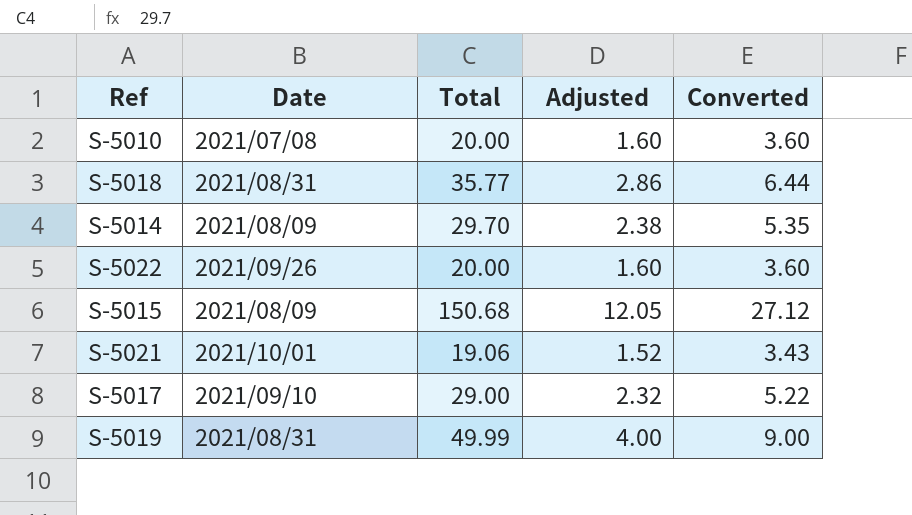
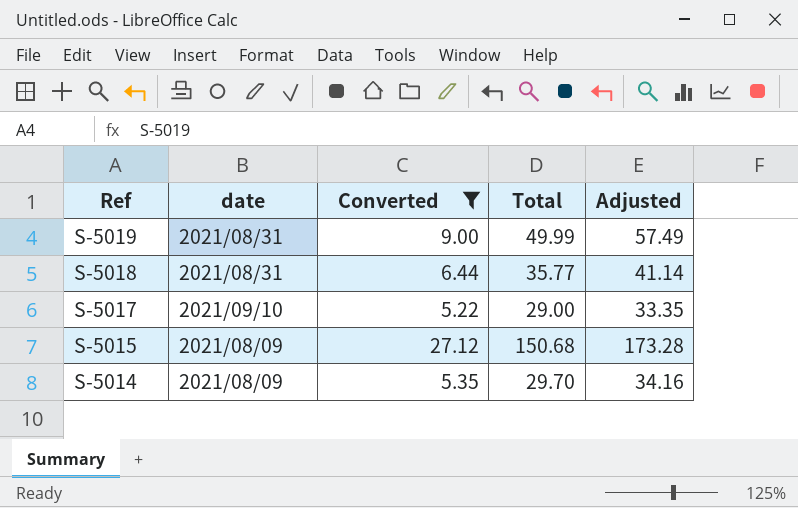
filter: none -> Converted >= 5.22
row order: none -> Ref descending
column name: Date -> date
column Converted | position: 5 -> 3
column Adjusted | formula: [Total] * 0.08 -> [Total] * 1.15

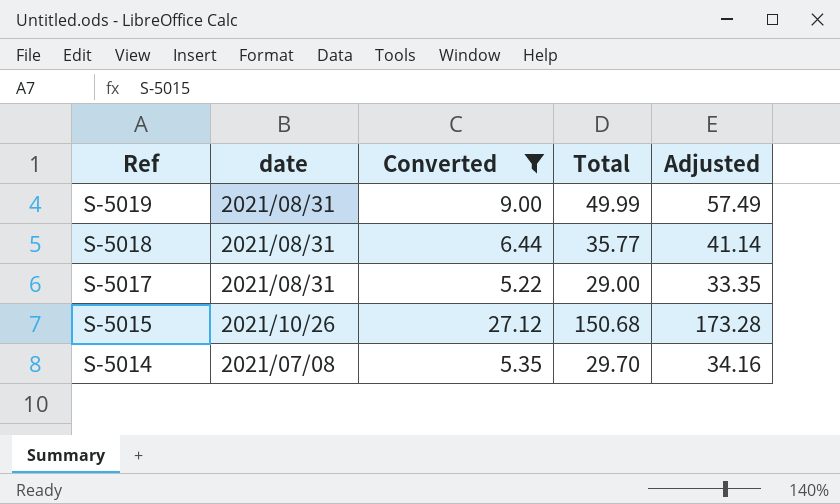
S-5017 | date: 2021/09/10 -> 2021/08/31
S-5015 | date: 2021/08/09 -> 2021/10/26
S-5014 | date: 2021/08/09 -> 2021/07/08

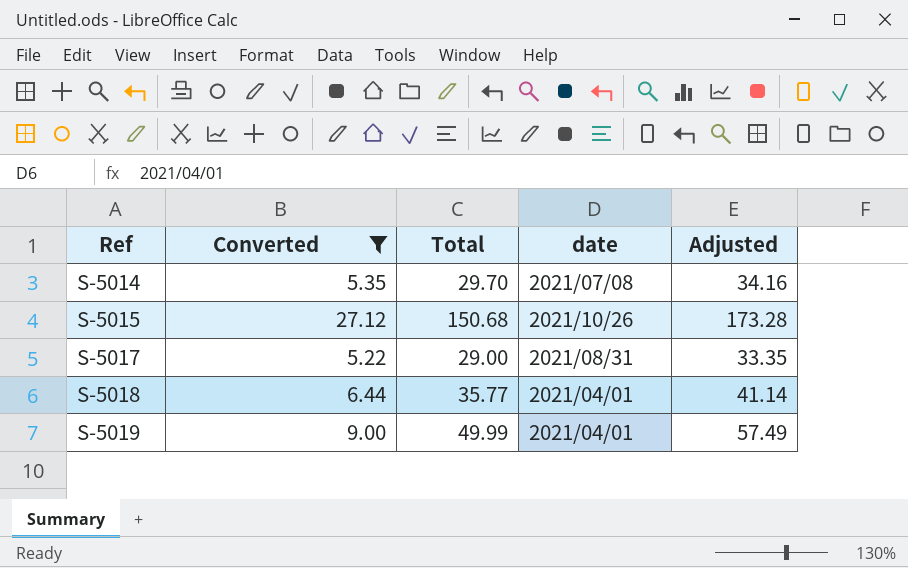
row order: Ref descending -> Ref ascending
column date | position: 2 -> 4
S-5018 | date: 2021/08/31 -> 2021/04/01
S-5019 | date: 2021/08/31 -> 2021/04/01

